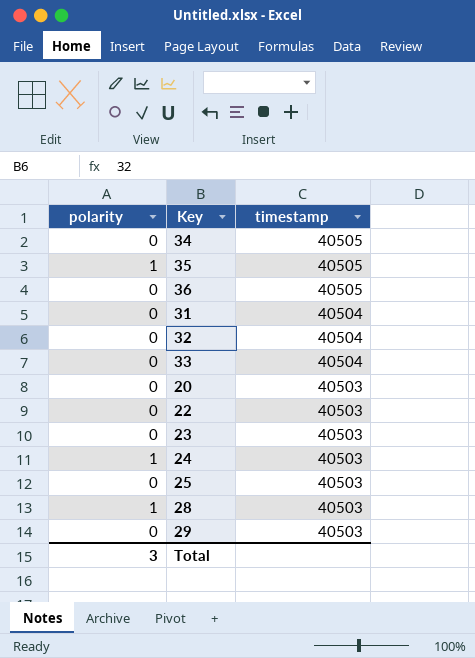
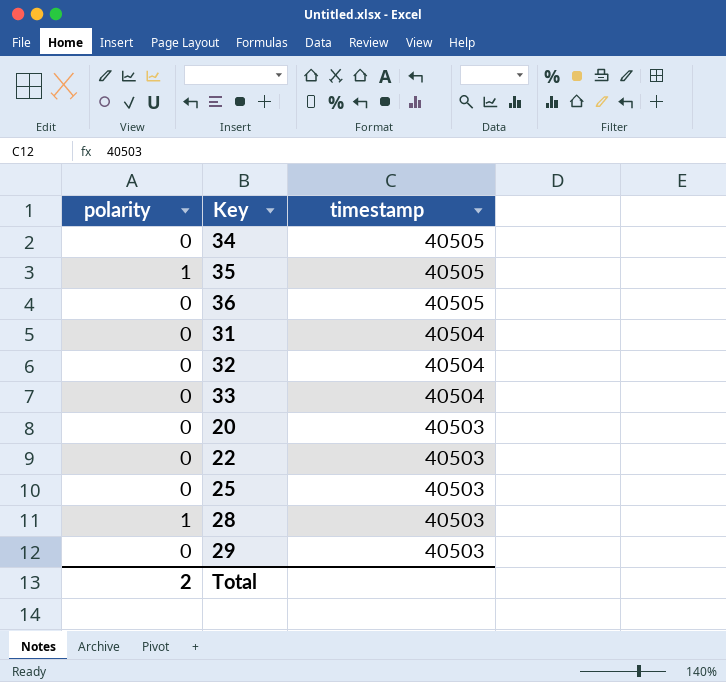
row 23: 0 | 40503 -> none
row 24: 1 | 40503 -> none
Total | polarity: 3 -> 2

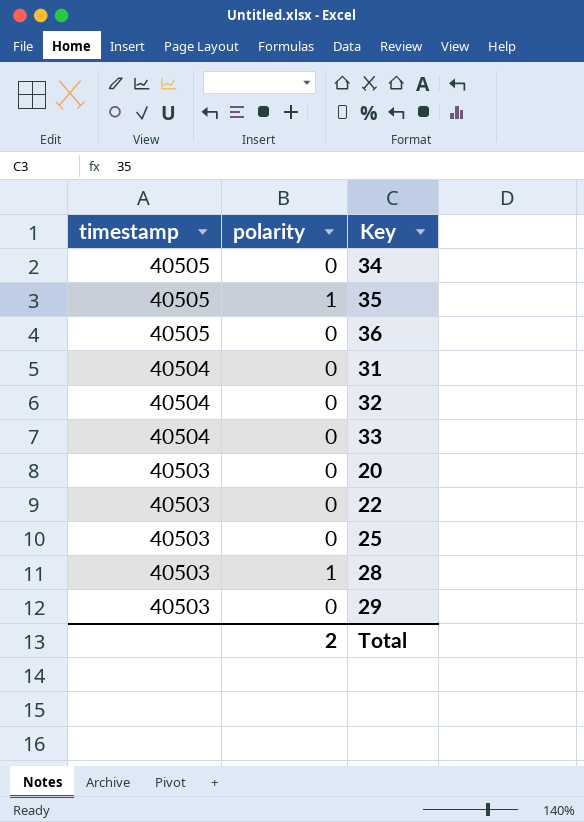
column timestamp | position: 3 -> 1

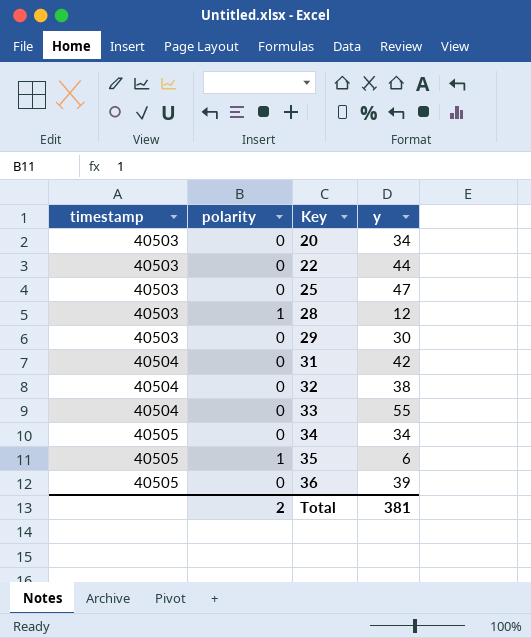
row order: timestamp descending -> timestamp ascending
column y | position: none -> 4

